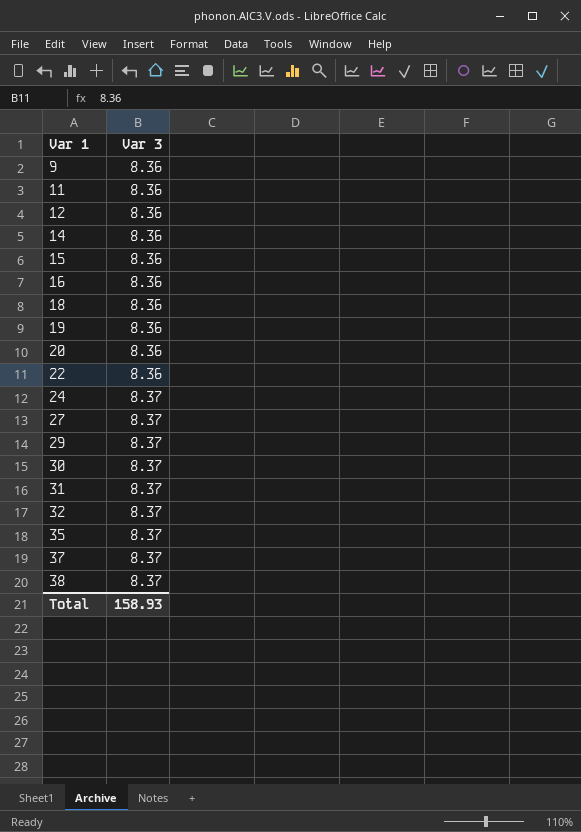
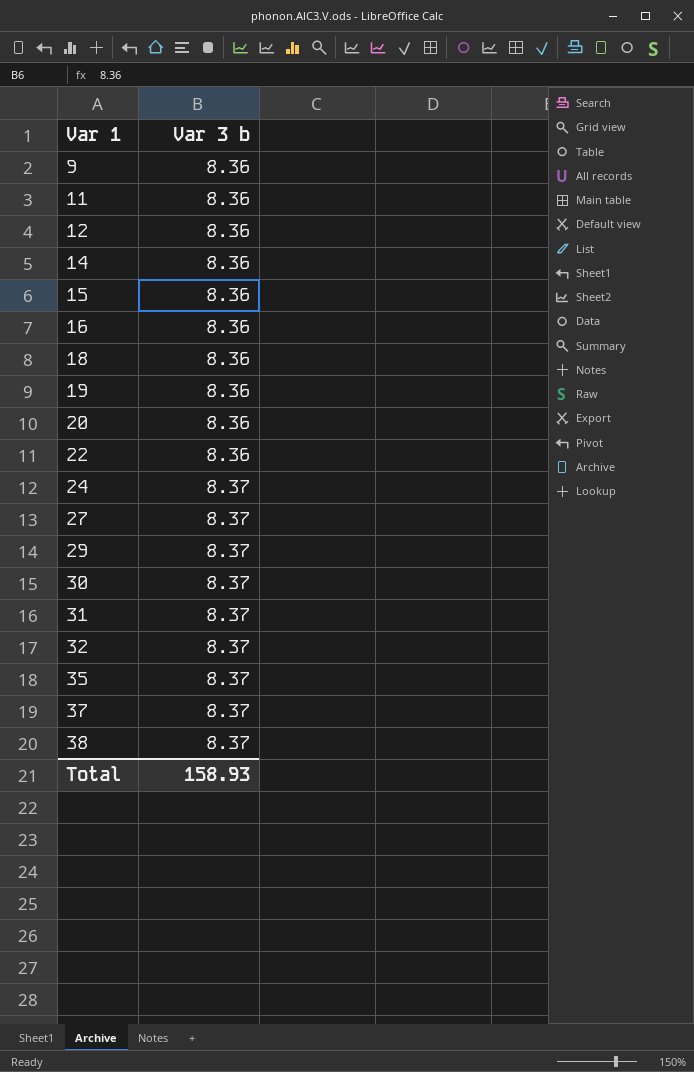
column name: Var 3 -> Var 3 b

